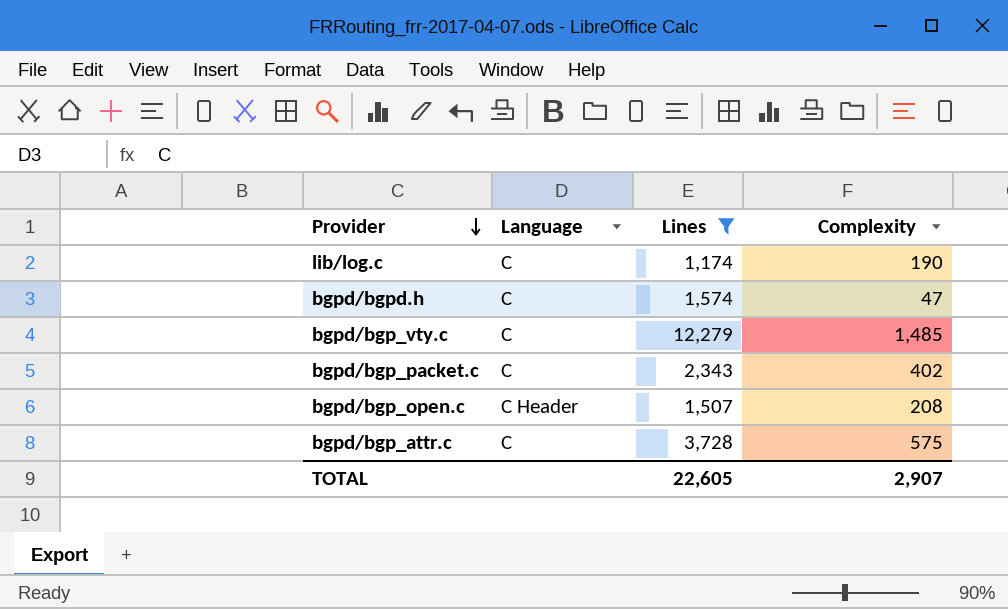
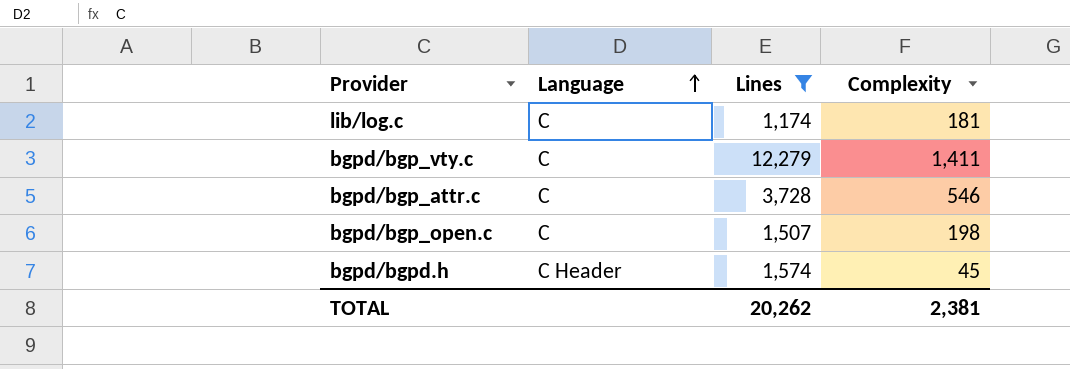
row order: Provider descending -> Language ascending
row bgpd/bgp_packet.c: C | 2,343 | 402 -> none
lib/log.c | Complexity: 190 -> 181
bgpd/bgp_vty.c | Complexity: 1,485 -> 1,411
bgpd/bgp_attr.c | Complexity: 575 -> 546
bgpd/bgp_open.c | Language: C Header -> C
bgpd/bgp_open.c | Complexity: 208 -> 198
bgpd/bgpd.h | Language: C -> C Header
bgpd/bgpd.h | Complexity: 47 -> 45
TOTAL | Lines: 22,605 -> 20,262
TOTAL | Complexity: 2,907 -> 2,381

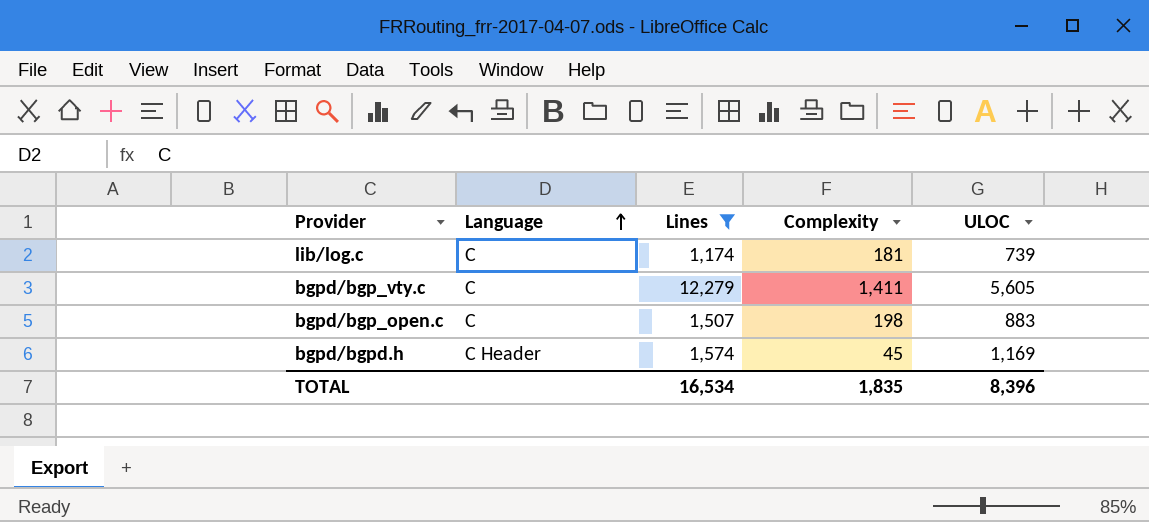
column ULOC | position: none -> 5
row bgpd/bgp_attr.c: C | 3,728 | 546 -> none
TOTAL | Lines: 20,262 -> 16,534
TOTAL | Complexity: 2,381 -> 1,835

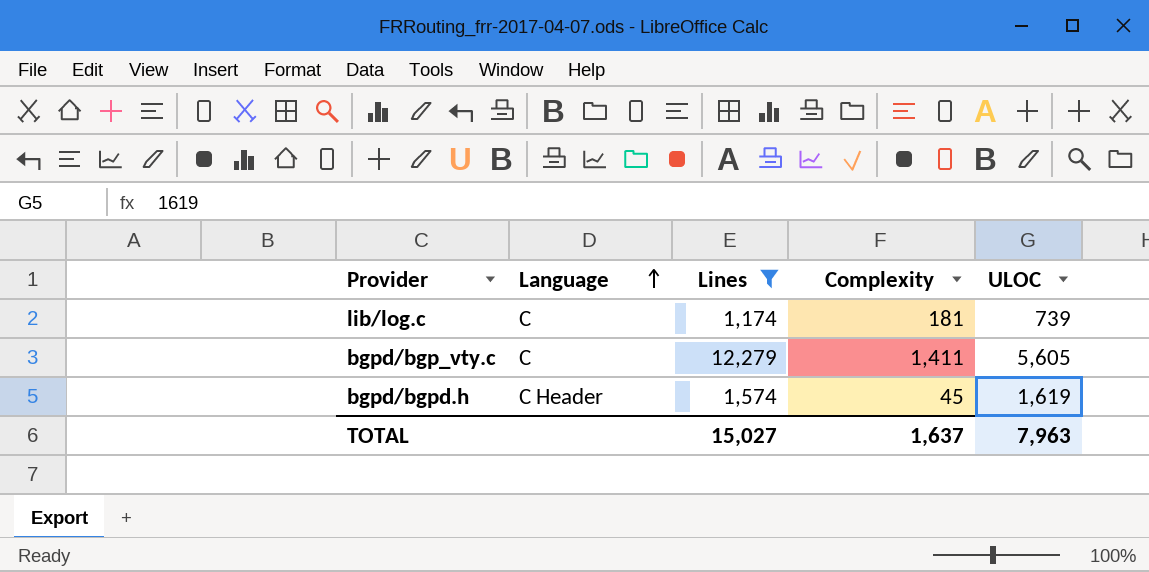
row bgpd/bgp_open.c: C | 1,507 | 198 | 883 -> none
bgpd/bgpd.h | ULOC: 1,169 -> 1,619
TOTAL | Lines: 16,534 -> 15,027
TOTAL | Complexity: 1,835 -> 1,637
TOTAL | ULOC: 8,396 -> 7,963

